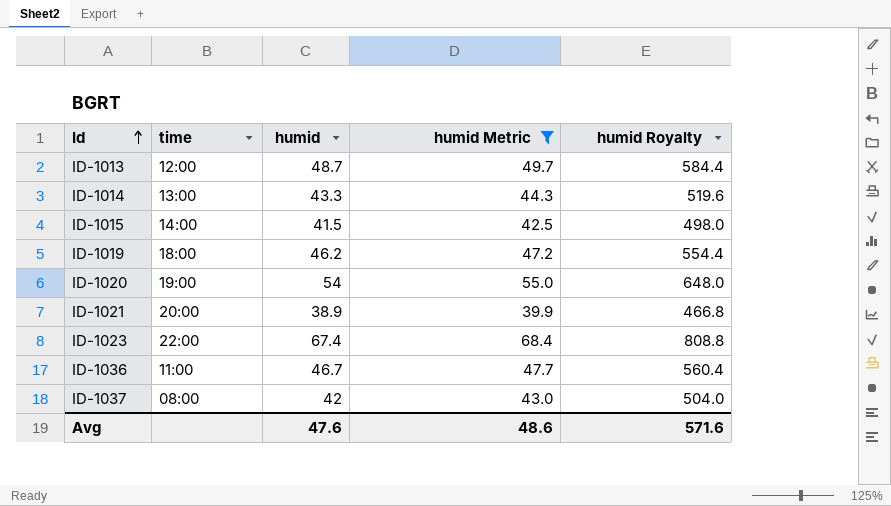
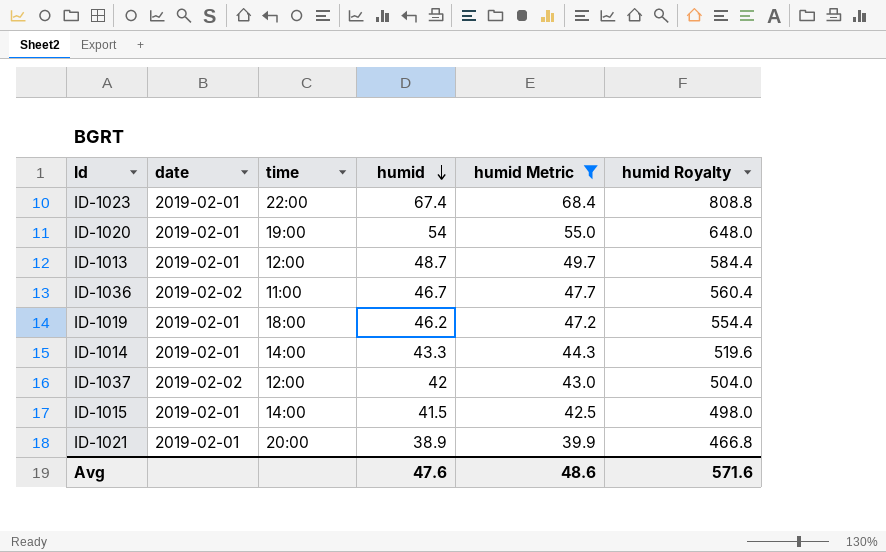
row order: Id ascending -> humid descending
column date | position: none -> 2
ID-1014 | time: 13:00 -> 14:00
ID-1037 | time: 08:00 -> 12:00

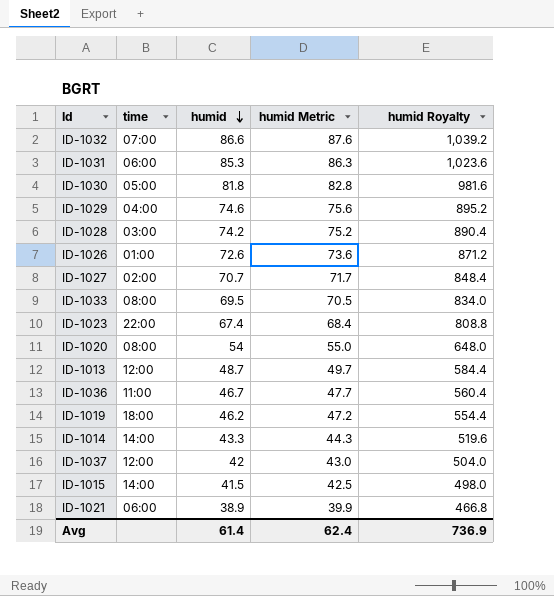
filter: humid Metric <= 68.4 -> none
column date | position: 2 -> none
ID-1020 | time: 19:00 -> 08:00
ID-1021 | time: 20:00 -> 06:00
Avg | humid: 47.6 -> 61.4
Avg | humid Metric: 48.6 -> 62.4
Avg | humid Royalty: 571.6 -> 736.9

